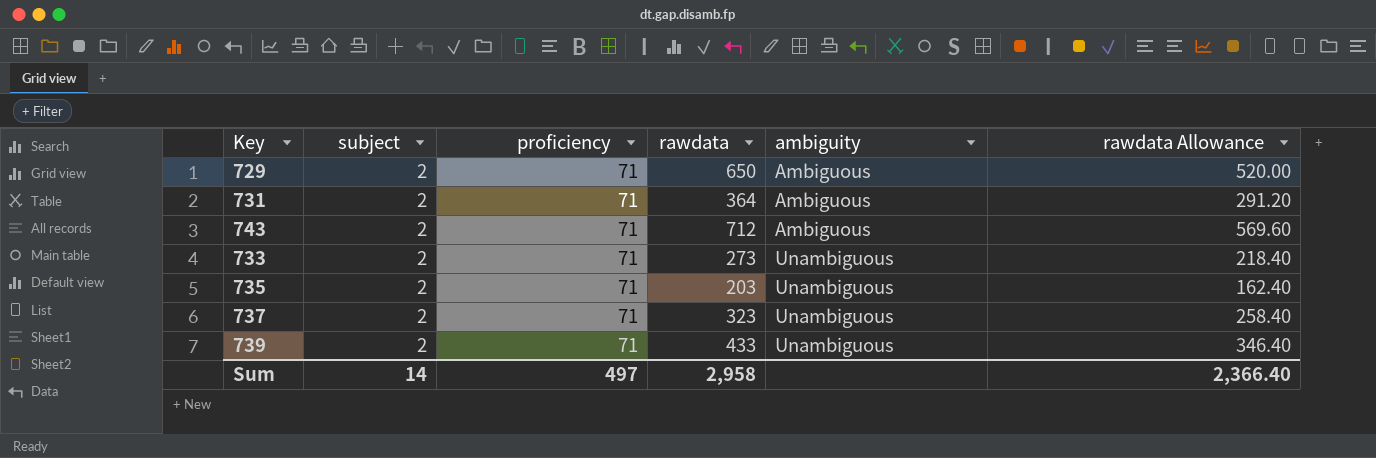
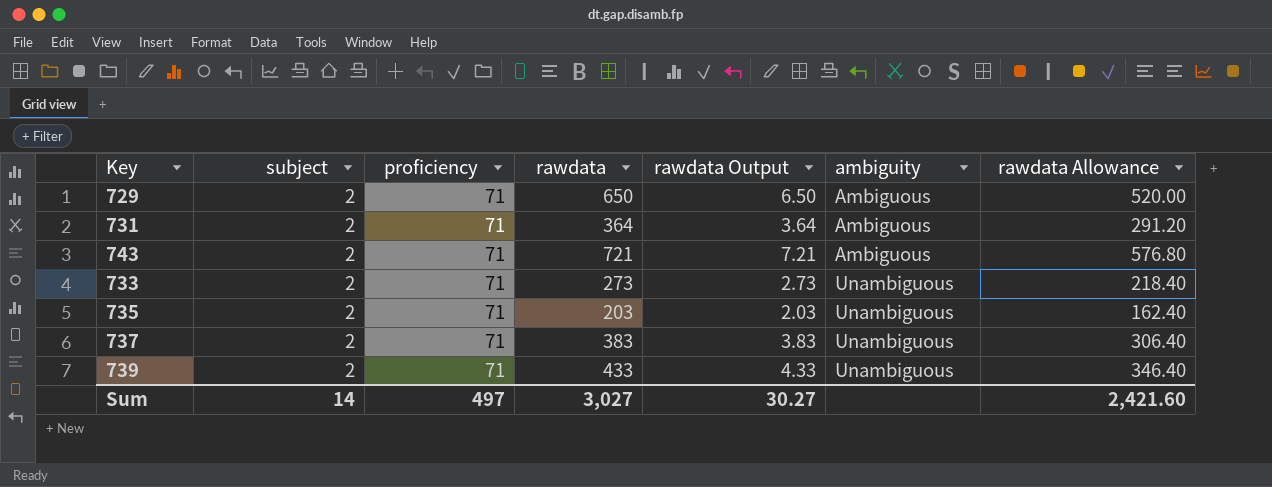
column rawdata Output | formula: none -> [rawdata] * 0.01
743 | rawdata: 712 -> 721
743 | rawdata Allowance: 569.60 -> 576.80
737 | rawdata: 323 -> 383
737 | rawdata Allowance: 258.40 -> 306.40
Sum | rawdata: 2,958 -> 3,027
Sum | rawdata Allowance: 2,366.40 -> 2,421.60

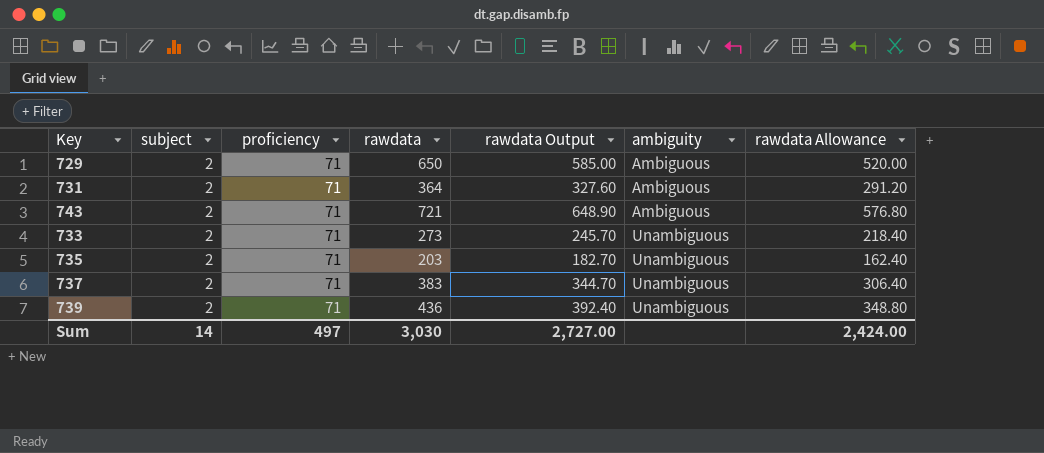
column rawdata Output | formula: [rawdata] * 0.01 -> [rawdata] * 0.9
739 | rawdata: 433 -> 436
739 | rawdata Allowance: 346.40 -> 348.80
Sum | rawdata: 3,027 -> 3,030
Sum | rawdata Output: 30.27 -> 2,727.00
Sum | rawdata Allowance: 2,421.60 -> 2,424.00

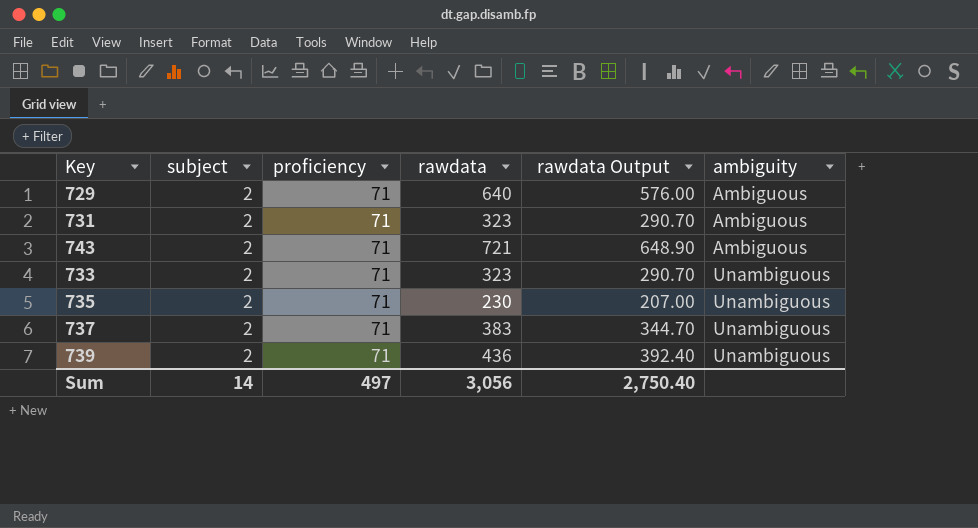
column rawdata Allowance | formula: [rawdata] * 0.8 -> none
729 | rawdata: 650 -> 640
729 | rawdata Output: 585.00 -> 576.00
731 | rawdata: 364 -> 323
731 | rawdata Output: 327.60 -> 290.70
733 | rawdata: 273 -> 323
733 | rawdata Output: 245.70 -> 290.70
735 | rawdata: 203 -> 230
735 | rawdata Output: 182.70 -> 207.00
Sum | rawdata: 3,030 -> 3,056
Sum | rawdata Output: 2,727.00 -> 2,750.40

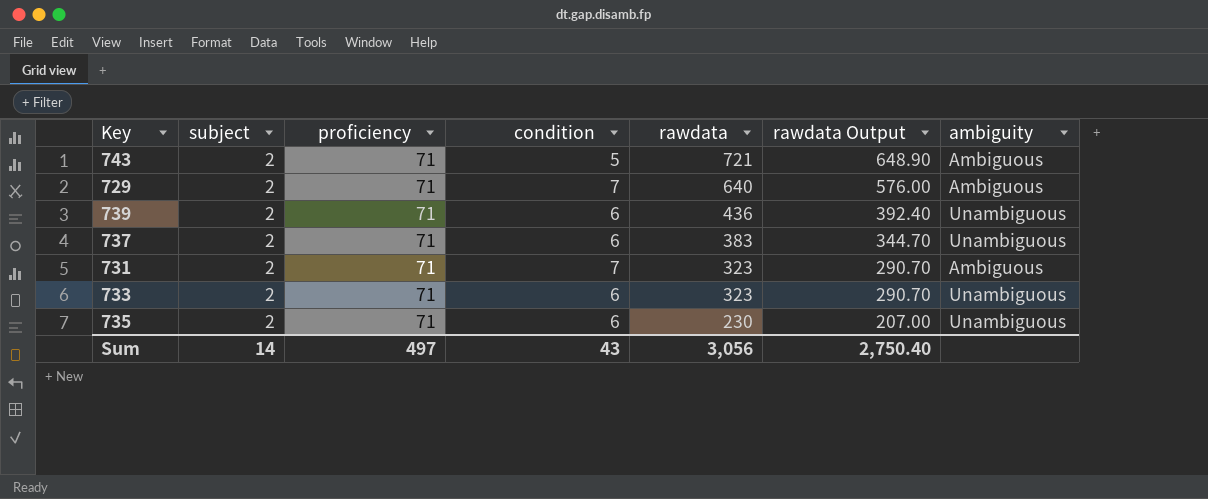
row order: ambiguity ascending -> rawdata descending
column condition | position: none -> 4

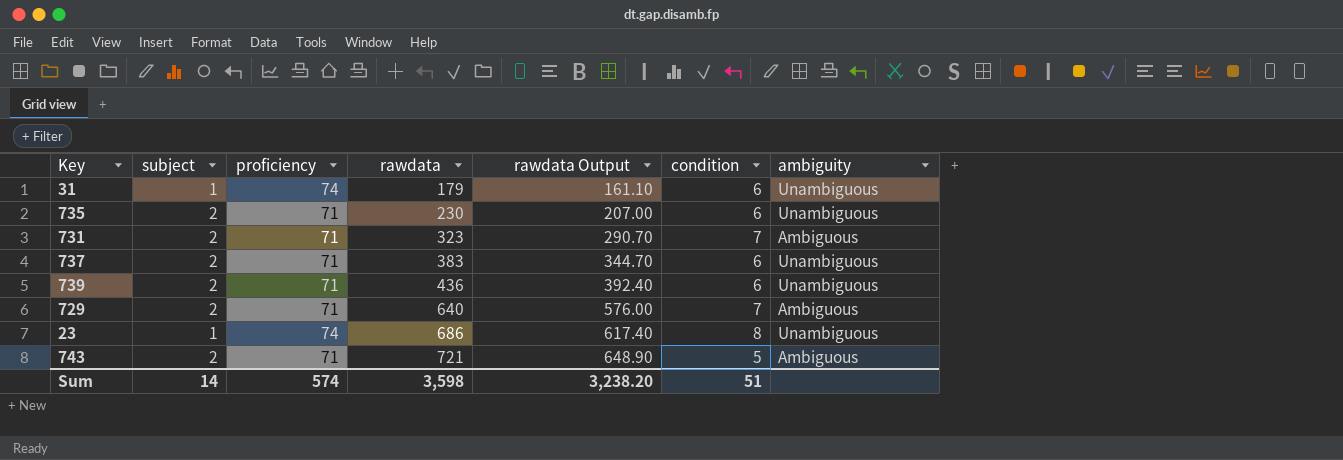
row order: rawdata descending -> rawdata ascending
column condition | position: 4 -> 6
row 733: 2 | 71 | 6 | 323 | 290.70 | Unambiguous -> none
row 31: none -> 1 | 74 | 179 | 161.10 | 6 | Unambiguous
row 23: none -> 1 | 74 | 686 | 617.40 | 8 | Unambiguous
Sum | proficiency: 497 -> 574
Sum | rawdata: 3,056 -> 3,598
Sum | rawdata Output: 2,750.40 -> 3,238.20
Sum | condition: 43 -> 51

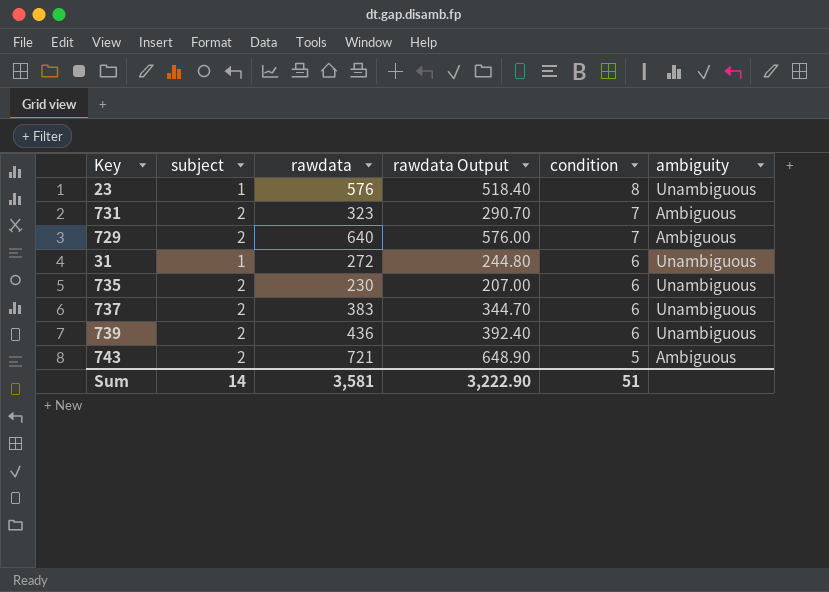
row order: rawdata ascending -> condition descending
column proficiency | position: 3 -> none
23 | rawdata: 686 -> 576
23 | rawdata Output: 617.40 -> 518.40
31 | rawdata: 179 -> 272
31 | rawdata Output: 161.10 -> 244.80
Sum | rawdata: 3,598 -> 3,581
Sum | rawdata Output: 3,238.20 -> 3,222.90

